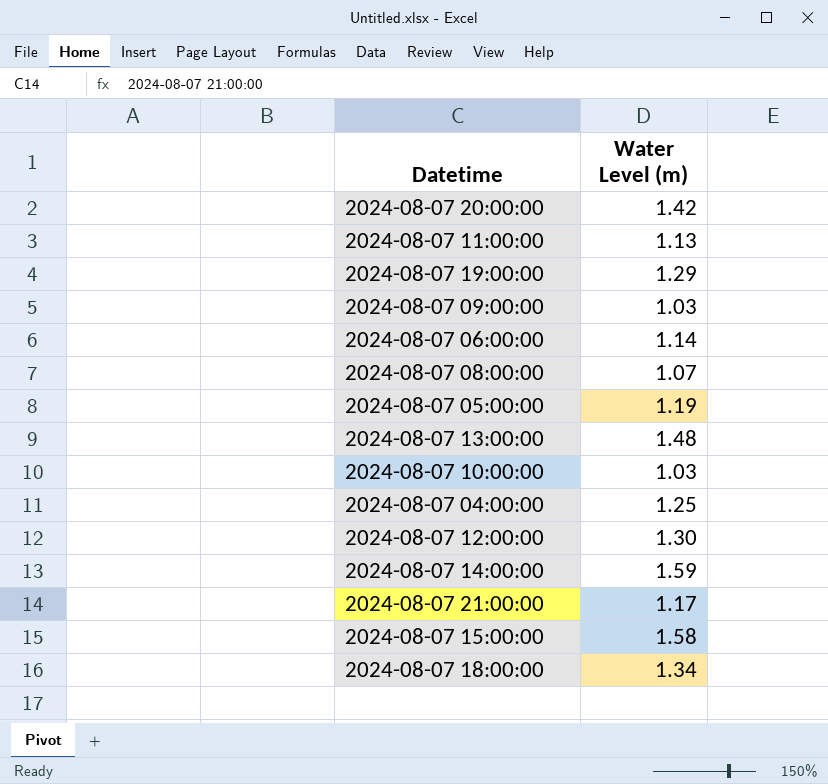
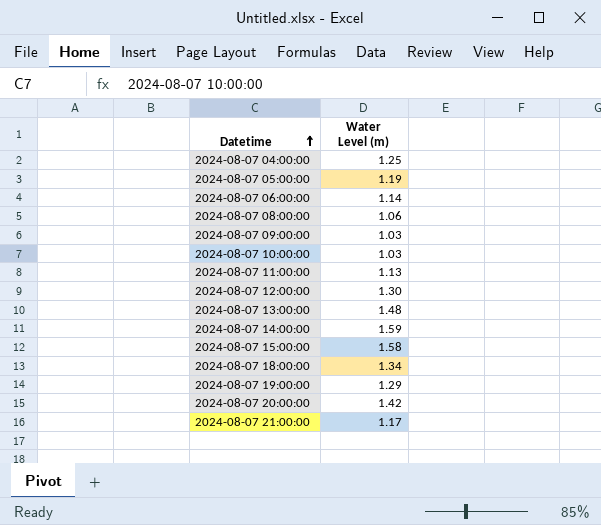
row order: none -> Datetime ascending
2024-08-07 08:00:00 | Water Level (m): 1.07 -> 1.06

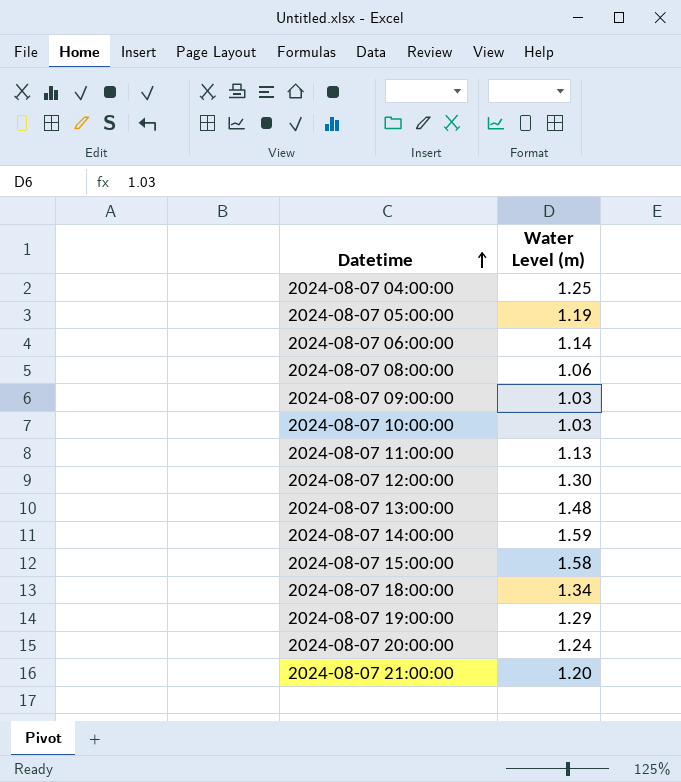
2024-08-07 20:00:00 | Water Level (m): 1.42 -> 1.24
2024-08-07 21:00:00 | Water Level (m): 1.17 -> 1.20

